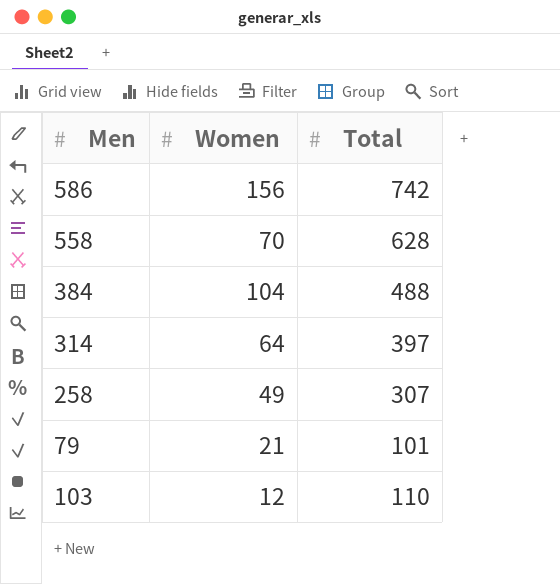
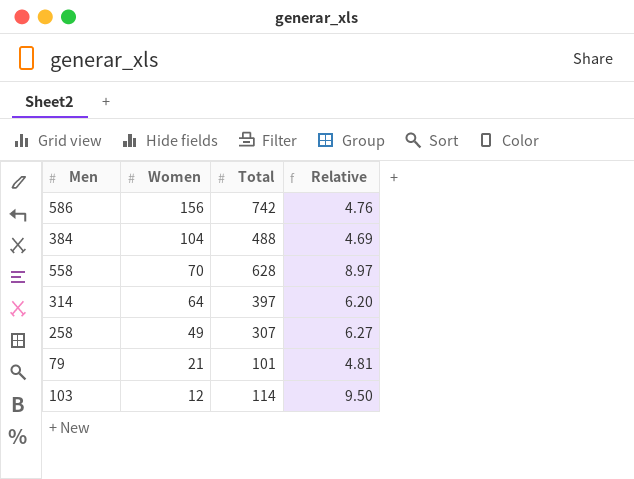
row order: none -> Women descending
column Relative | formula: none -> [Total] / [Women]
103 | Total: 110 -> 114

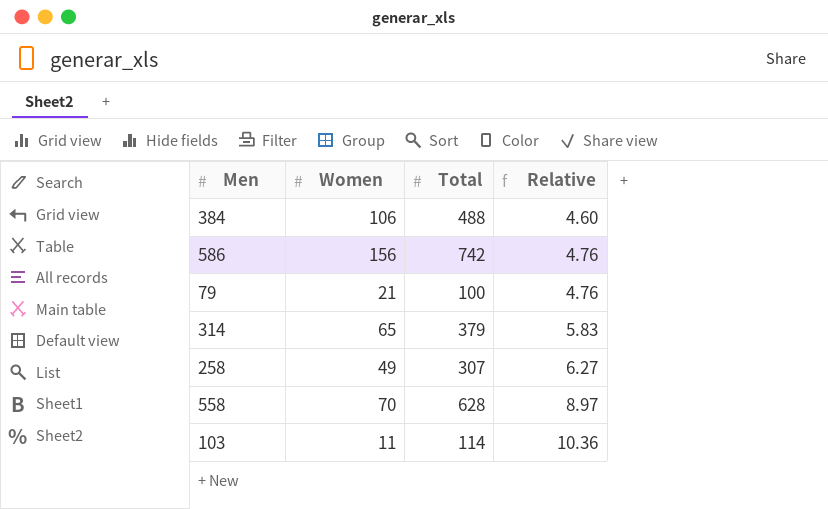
row order: Women descending -> Relative ascending
384 | Women: 104 -> 106
384 | Relative: 4.69 -> 4.60
79 | Total: 101 -> 100
79 | Relative: 4.81 -> 4.76
314 | Women: 64 -> 65
314 | Total: 397 -> 379
314 | Relative: 6.20 -> 5.83
103 | Women: 12 -> 11
103 | Relative: 9.50 -> 10.36

